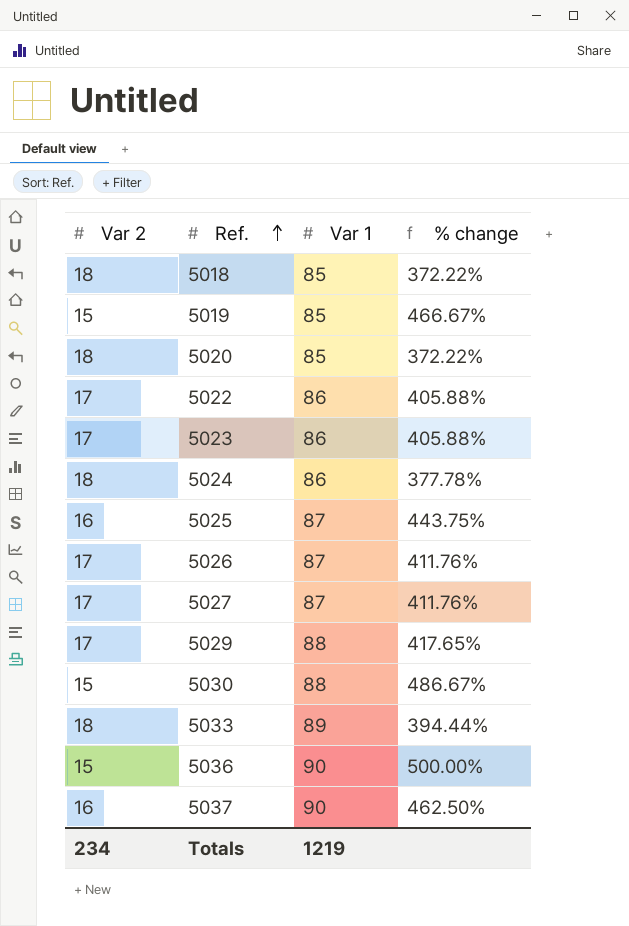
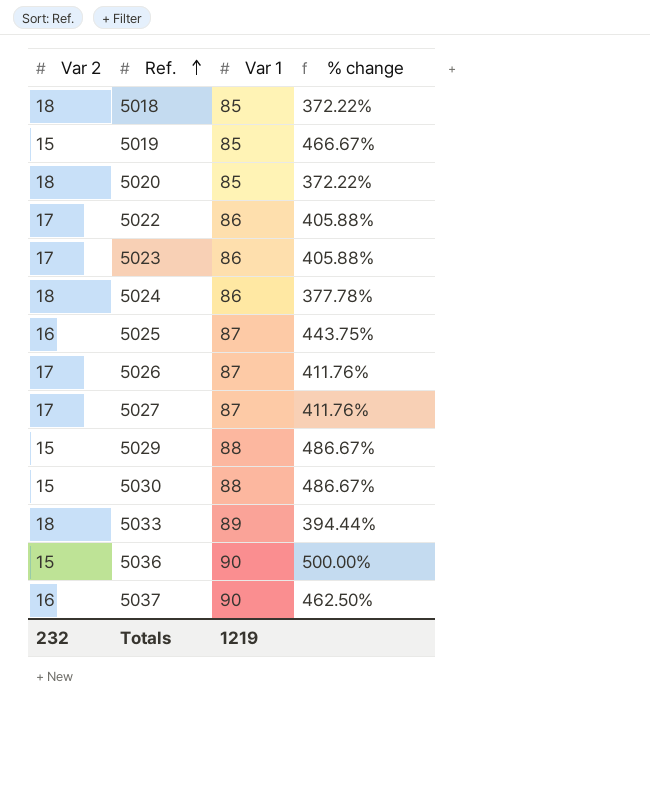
5029 | Var 2: 17 -> 15
5029 | % change: 417.65% -> 486.67%
Totals | Var 2: 234 -> 232

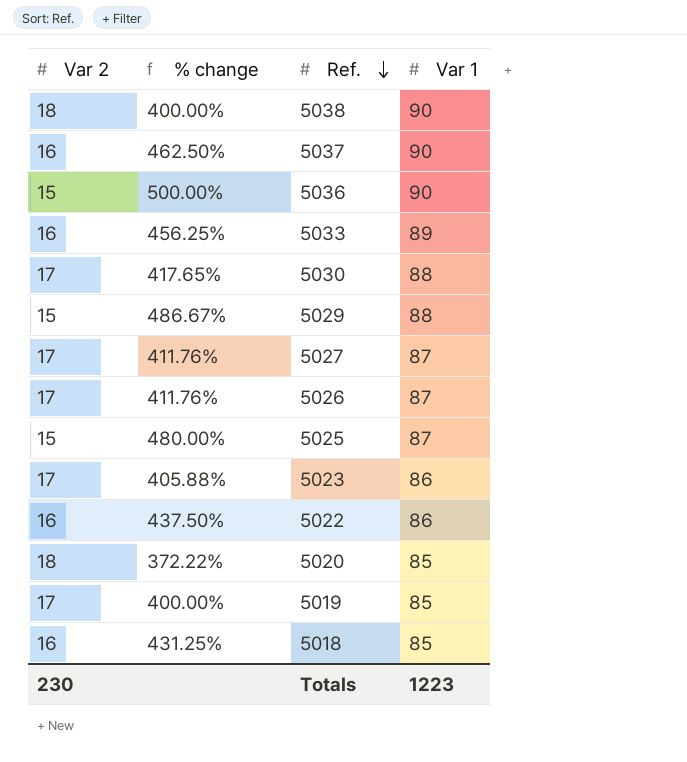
row order: Ref. ascending -> Ref. descending
column % change | position: 4 -> 2
row 5024: 18 | 86 | 377.78% -> none
row 5038: none -> 18 | 400.00% | 90
5033 | Var 2: 18 -> 16
5033 | % change: 394.44% -> 456.25%
5030 | Var 2: 15 -> 17
5030 | % change: 486.67% -> 417.65%
5025 | Var 2: 16 -> 15
5025 | % change: 443.75% -> 480.00%
5022 | Var 2: 17 -> 16
5022 | % change: 405.88% -> 437.50%
5019 | Var 2: 15 -> 17
5019 | % change: 466.67% -> 400.00%
5018 | Var 2: 18 -> 16
5018 | % change: 372.22% -> 431.25%
Totals | Var 2: 232 -> 230
Totals | Var 1: 1219 -> 1223

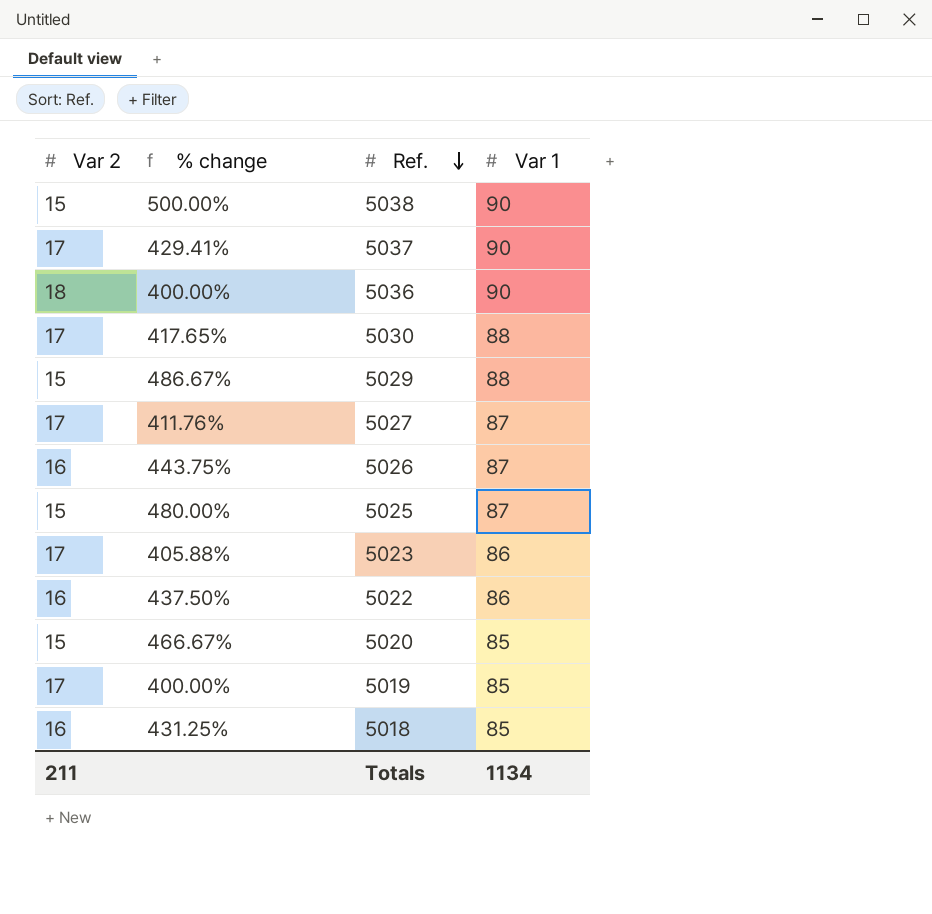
row 5033: 16 | 456.25% | 89 -> none
5038 | Var 2: 18 -> 15
5038 | % change: 400.00% -> 500.00%
5037 | Var 2: 16 -> 17
5037 | % change: 462.50% -> 429.41%
5036 | Var 2: 15 -> 18
5036 | % change: 500.00% -> 400.00%
5026 | Var 2: 17 -> 16
5026 | % change: 411.76% -> 443.75%
5020 | Var 2: 18 -> 15
5020 | % change: 372.22% -> 466.67%
Totals | Var 2: 230 -> 211
Totals | Var 1: 1223 -> 1134

